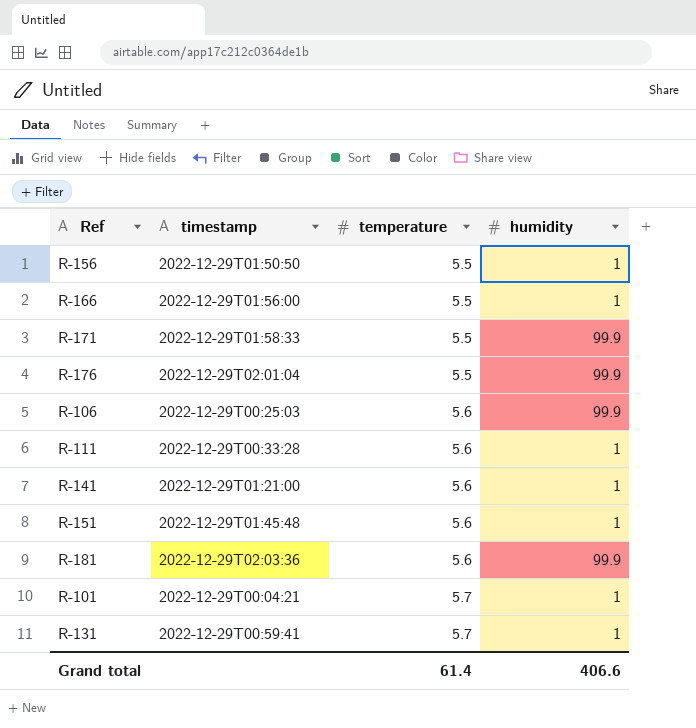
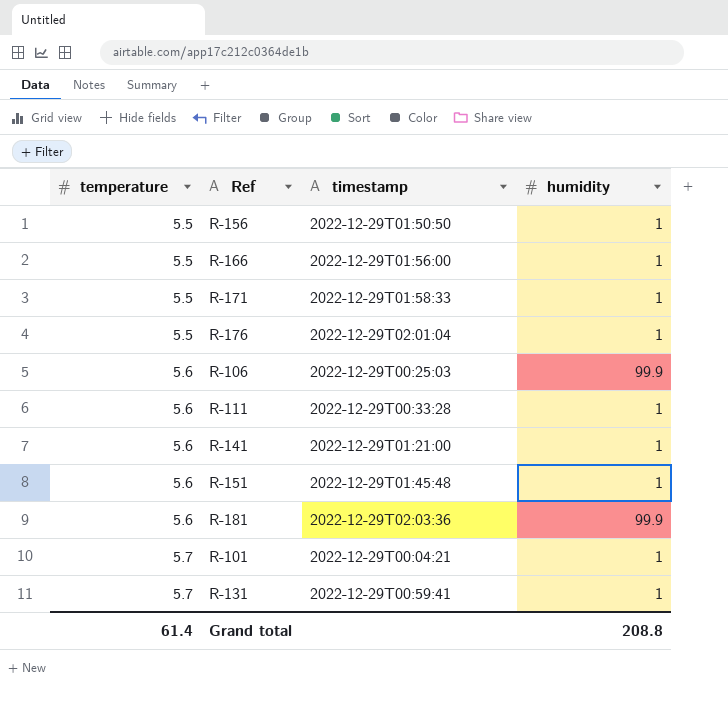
column temperature | position: 3 -> 1
R-171 | humidity: 99.9 -> 1
R-176 | humidity: 99.9 -> 1
Grand total | humidity: 406.6 -> 208.8

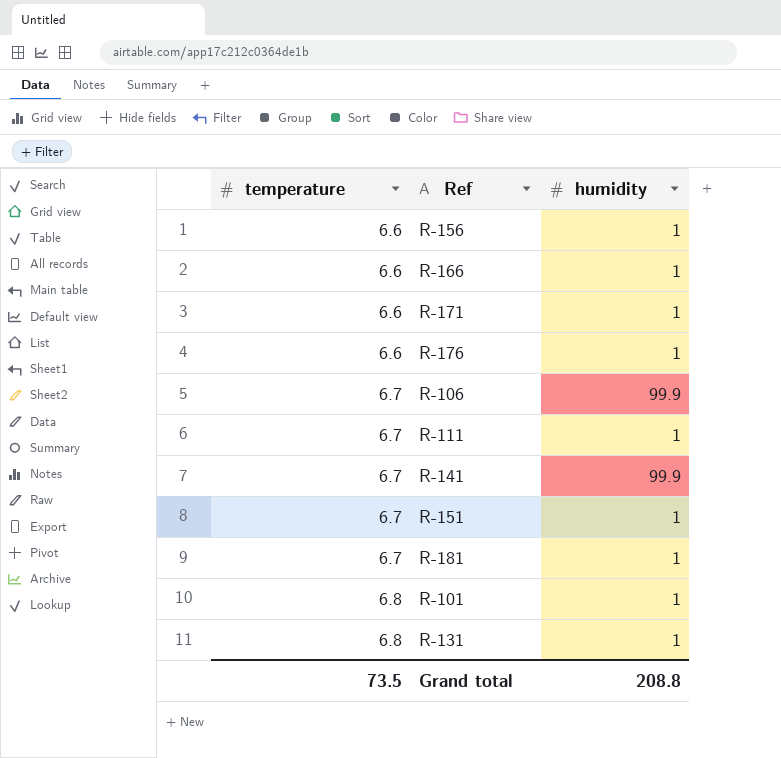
column timestamp | position: 3 -> none
R-156 | temperature: 5.5 -> 6.6
R-166 | temperature: 5.5 -> 6.6
R-171 | temperature: 5.5 -> 6.6
R-176 | temperature: 5.5 -> 6.6
R-106 | temperature: 5.6 -> 6.7
R-111 | temperature: 5.6 -> 6.7
R-141 | temperature: 5.6 -> 6.7
R-141 | humidity: 1 -> 99.9
R-151 | temperature: 5.6 -> 6.7
R-181 | temperature: 5.6 -> 6.7
R-181 | humidity: 99.9 -> 1
R-101 | temperature: 5.7 -> 6.8
R-131 | temperature: 5.7 -> 6.8
Grand total | temperature: 61.4 -> 73.5

